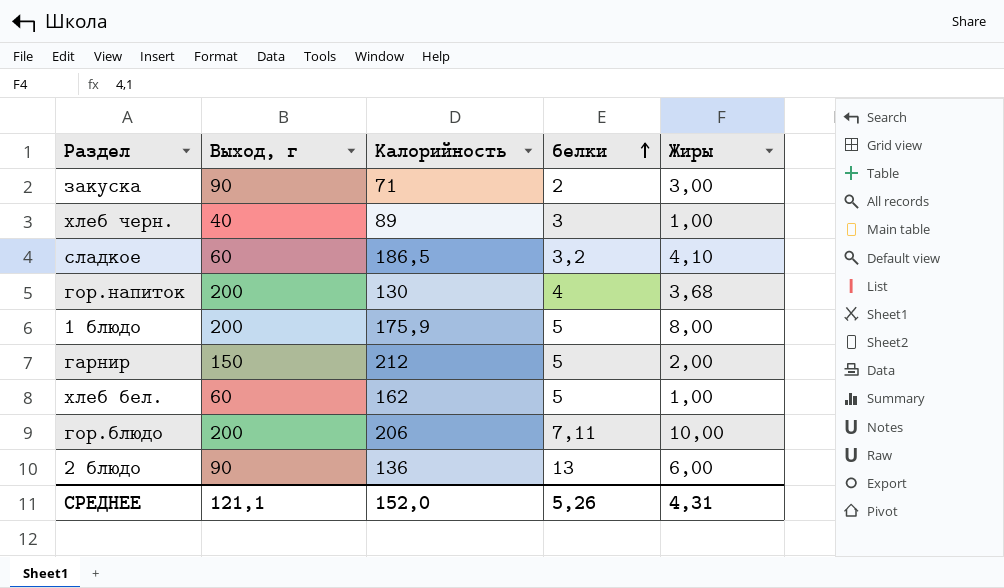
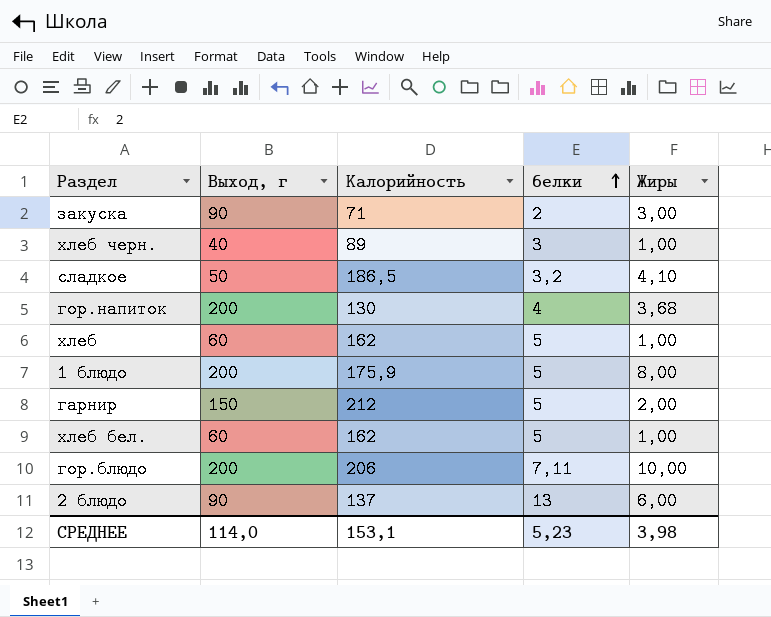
сладкое | Выход, г: 60 -> 50
row хлеб: none -> 60 | 162 | 5 | 1,00
2 блюдо | Калорийность: 136 -> 137
СРЕДНЕЕ | Выход, г: 121,1 -> 114,0
СРЕДНЕЕ | Калорийность: 152,0 -> 153,1
СРЕДНЕЕ | белки: 5,26 -> 5,23
СРЕДНЕЕ | Жиры: 4,31 -> 3,98

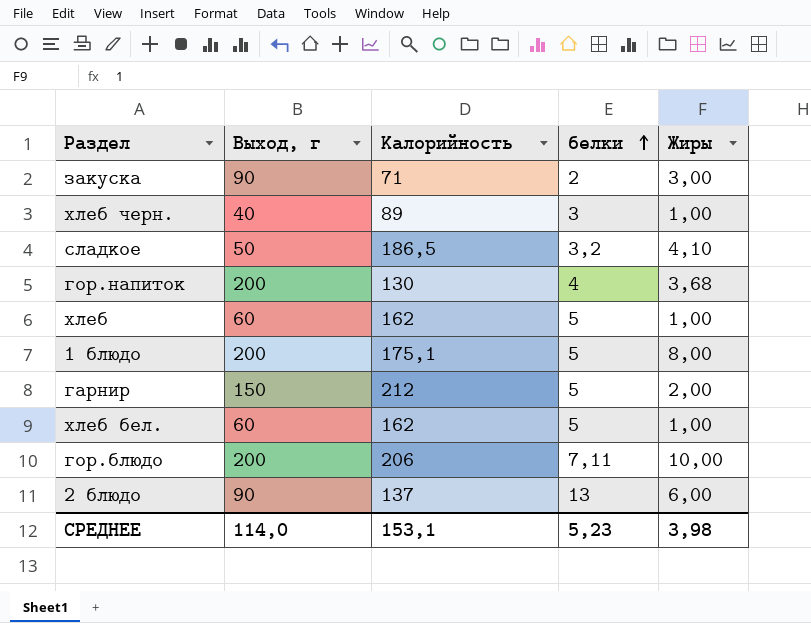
1 блюдо | Калорийность: 175,9 -> 175,1

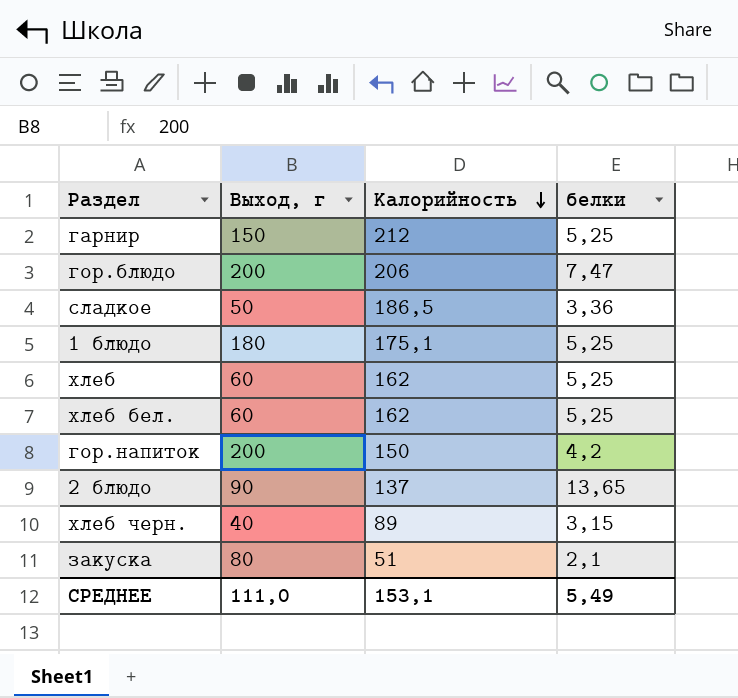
row order: белки ascending -> Калорийность descending
column Жиры | position: 5 -> none
гарнир | белки: 5 -> 5,25
гор.блюдо | белки: 7,11 -> 7,47
сладкое | белки: 3,2 -> 3,36
1 блюдо | Выход, г: 200 -> 180
1 блюдо | белки: 5 -> 5,25
хлеб | белки: 5 -> 5,25
хлеб бел. | белки: 5 -> 5,25
гор.напиток | Калорийность: 130 -> 150
гор.напиток | белки: 4 -> 4,2
2 блюдо | белки: 13 -> 13,65
хлеб черн. | белки: 3 -> 3,15
закуска | Выход, г: 90 -> 80
закуска | Калорийность: 71 -> 51
закуска | белки: 2 -> 2,1
СРЕДНЕЕ | Выход, г: 114,0 -> 111,0
СРЕДНЕЕ | белки: 5,23 -> 5,49

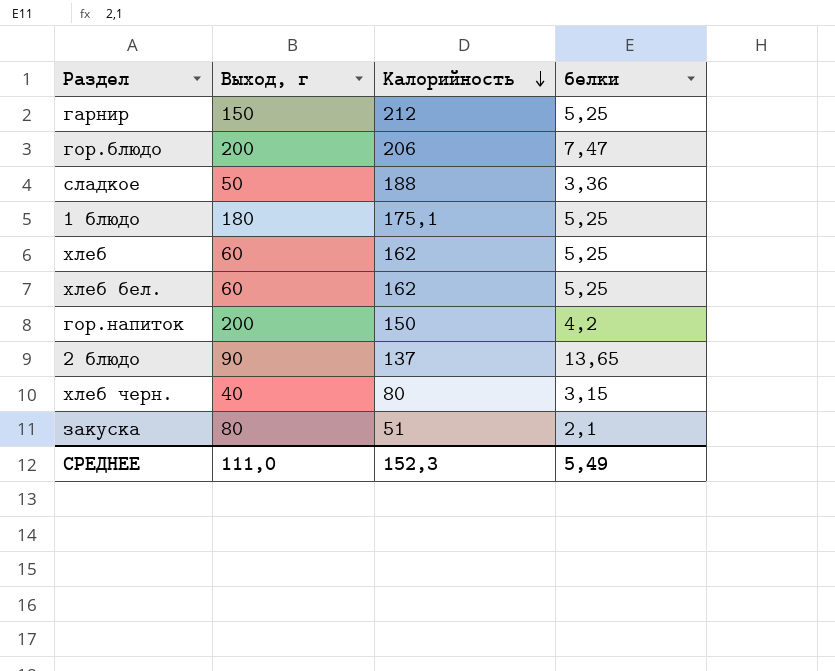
сладкое | Калорийность: 186,5 -> 188
хлеб черн. | Калорийность: 89 -> 80
СРЕДНЕЕ | Калорийность: 153,1 -> 152,3

